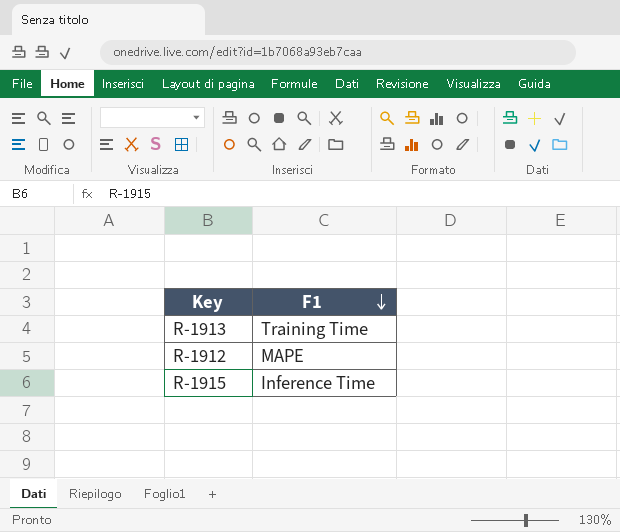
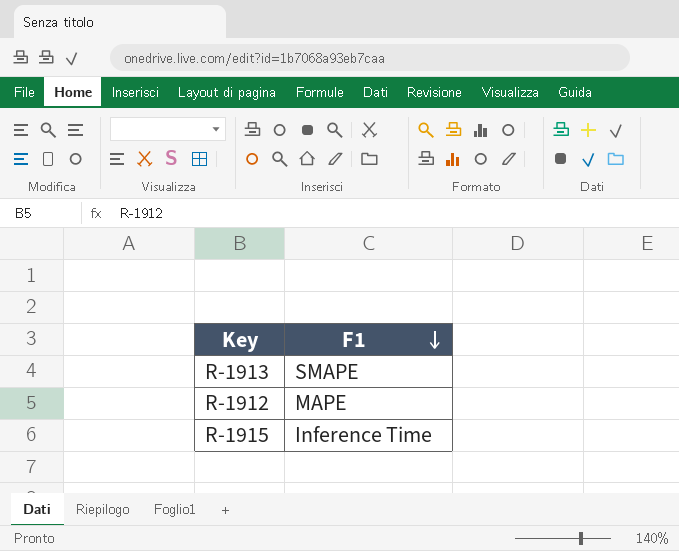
R-1913 | F1: Training Time -> SMAPE

